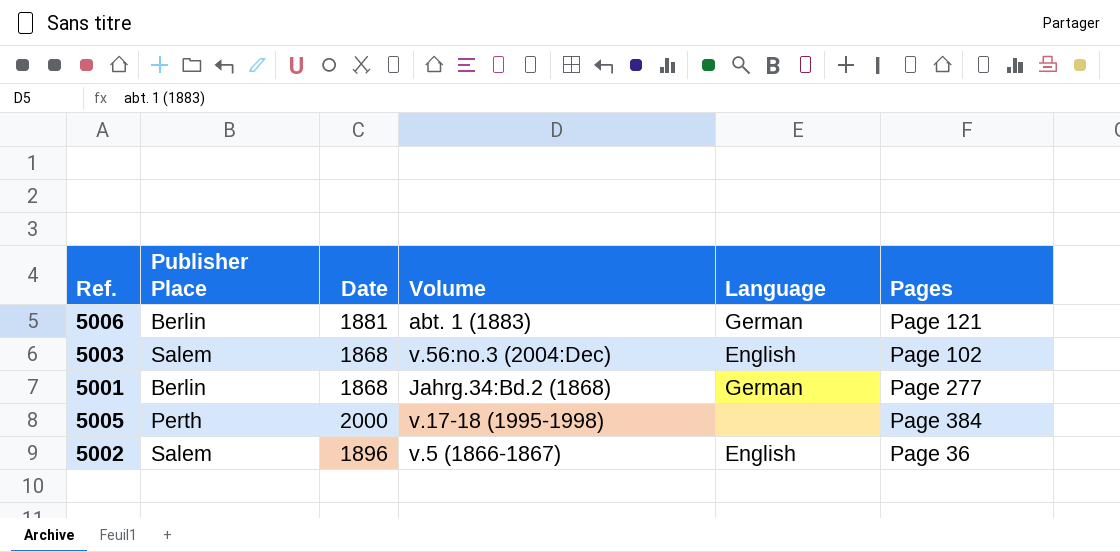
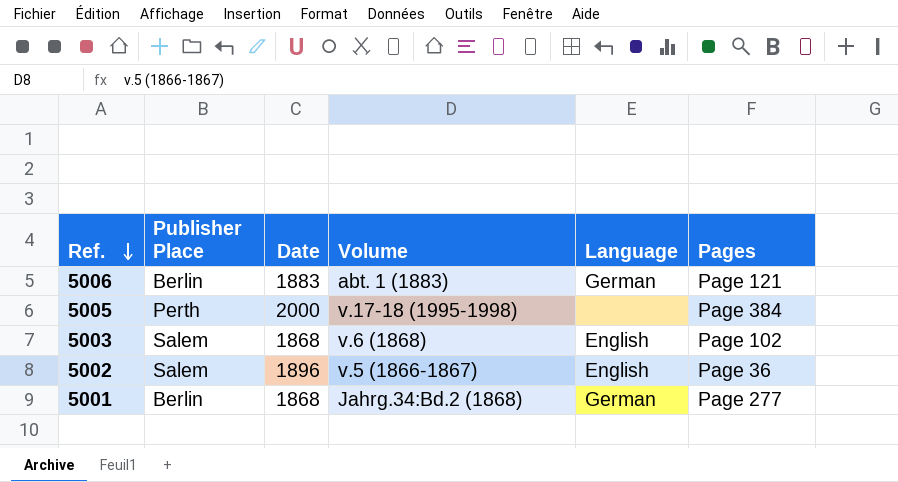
row order: none -> Ref. descending
5006 | Date: 1881 -> 1883
5003 | Volume: v.56:no.3 (2004:Dec) -> v.6 (1868)

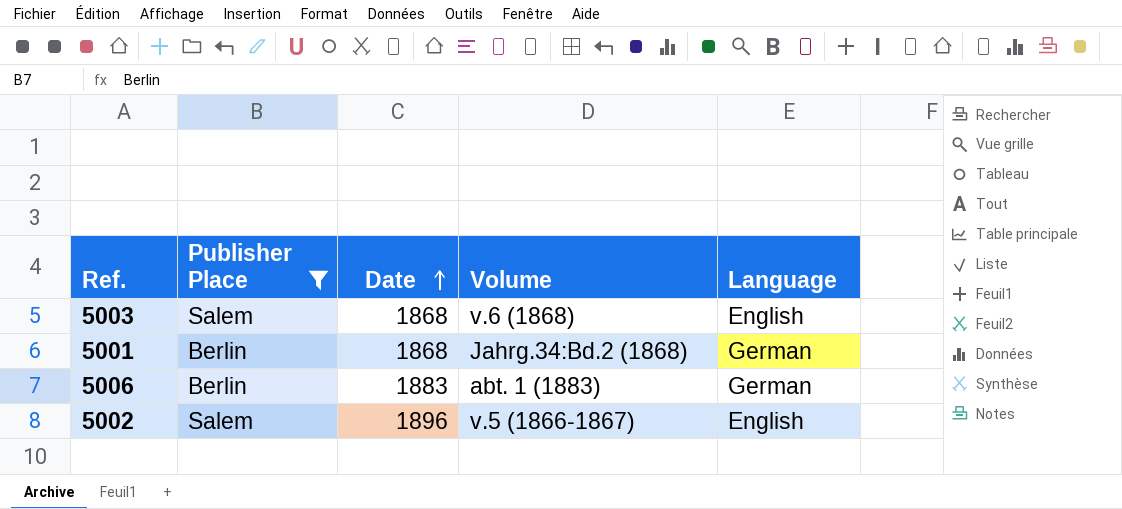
filter: none -> Publisher Place != Perth
row order: Ref. descending -> Date ascending
column Pages | position: 6 -> none

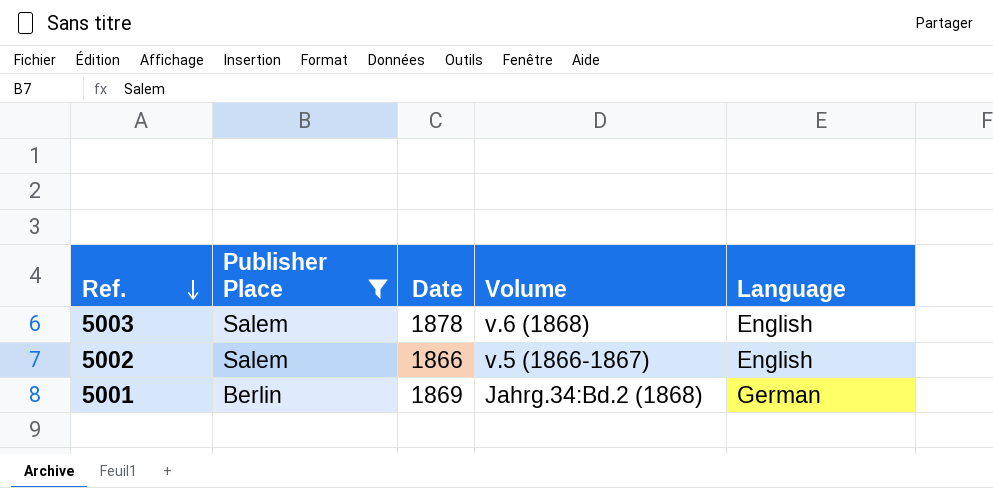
row order: Date ascending -> Ref. descending
row 5006: Berlin | 1883 | abt. 1 (1883) | German -> none
5003 | Date: 1868 -> 1878
5002 | Date: 1896 -> 1866
5001 | Date: 1868 -> 1869

